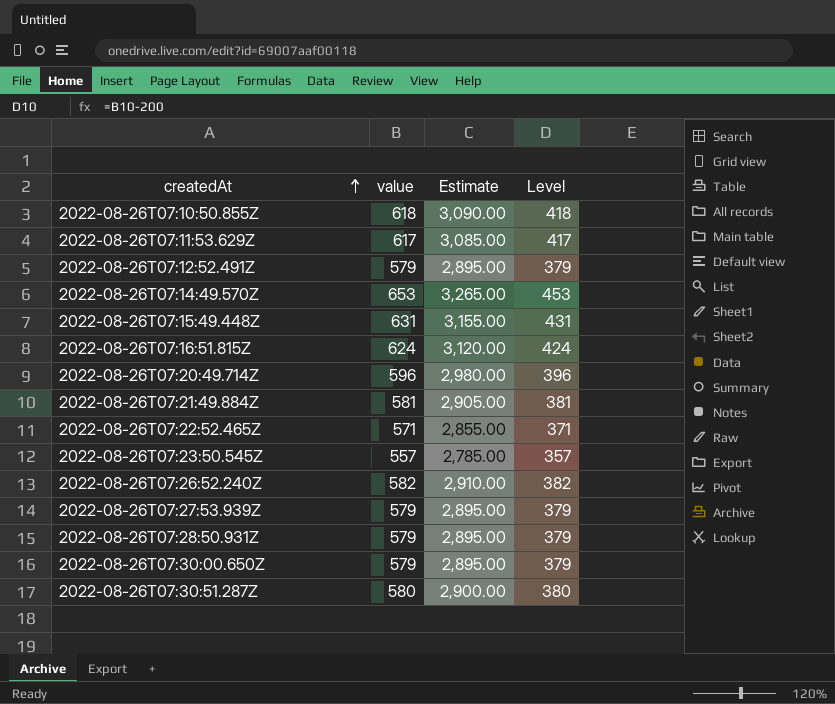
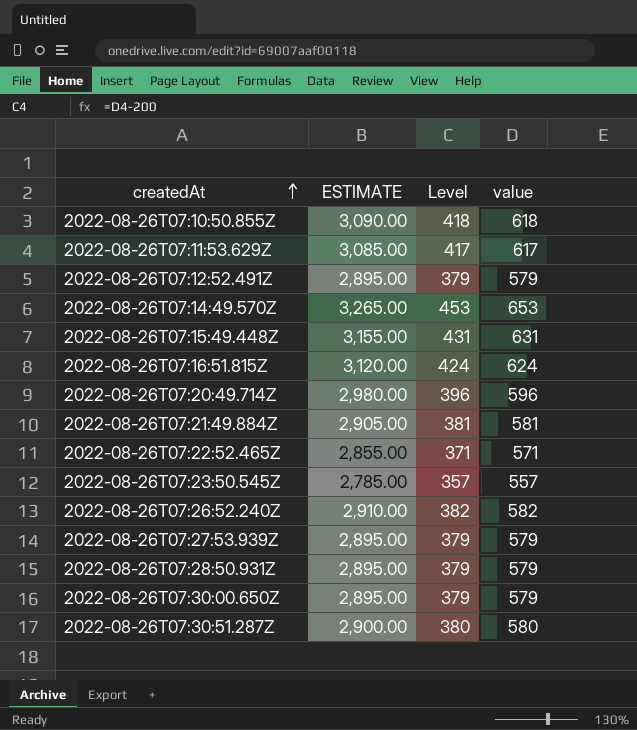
column name: Estimate -> ESTIMATE
column value | position: 2 -> 4

